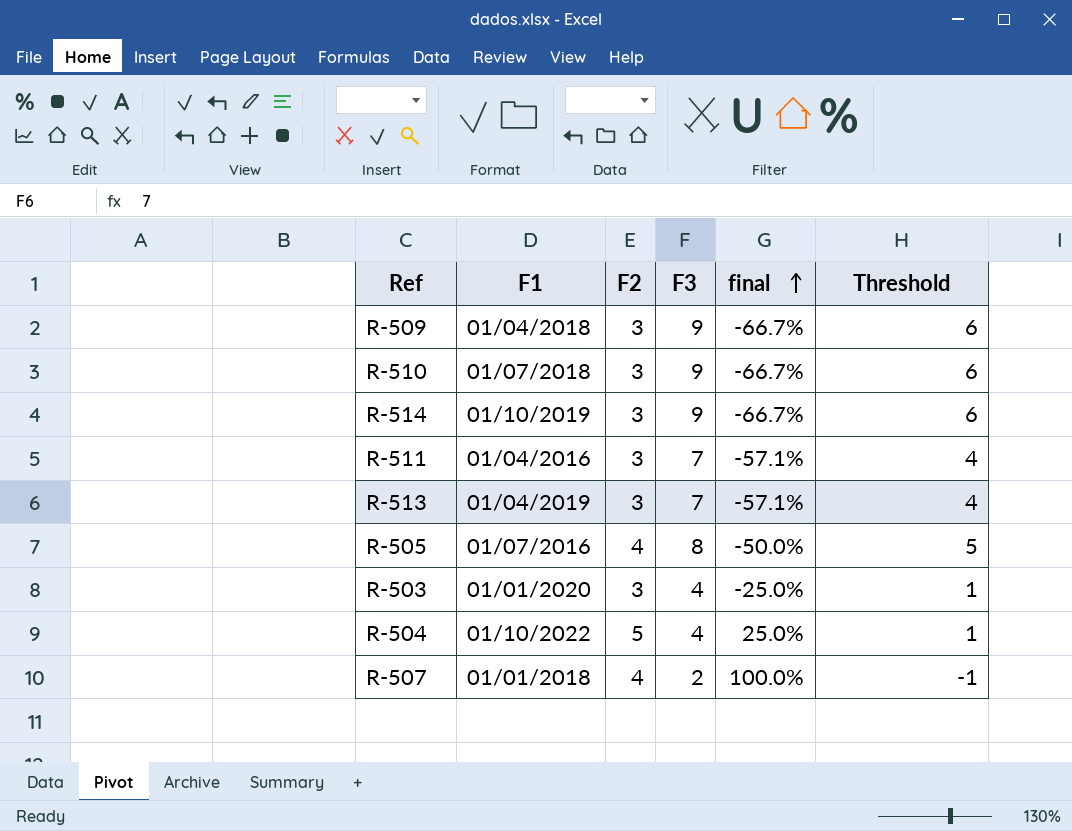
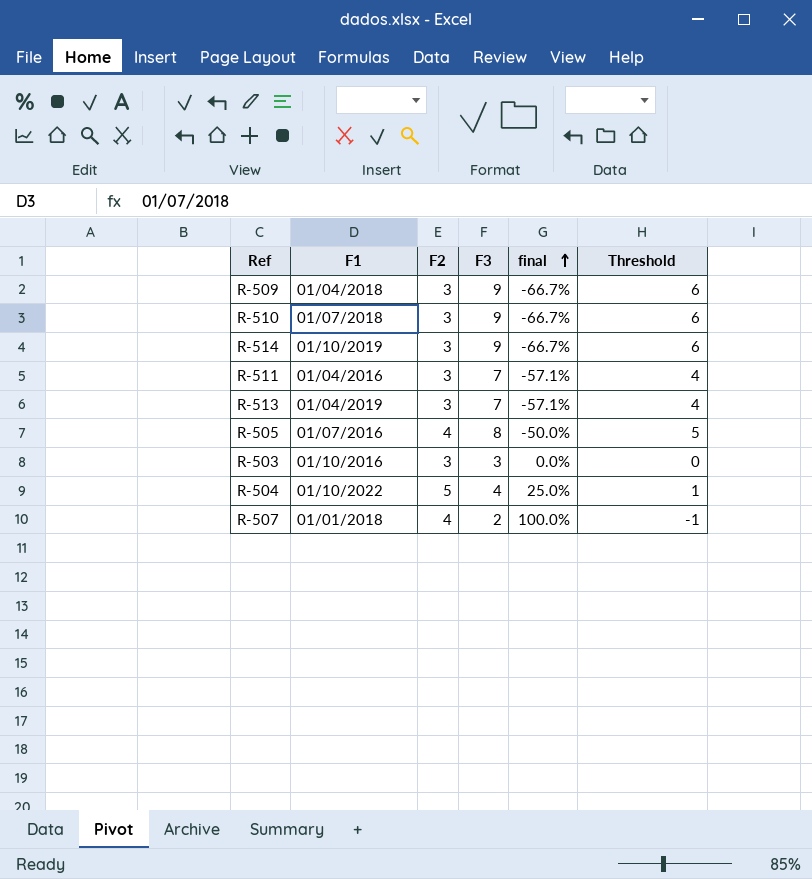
R-503 | F1: 01/01/2020 -> 01/10/2016
R-503 | F3: 4 -> 3
R-503 | final: -25.0% -> 0.0%
R-503 | Threshold: 1 -> 0

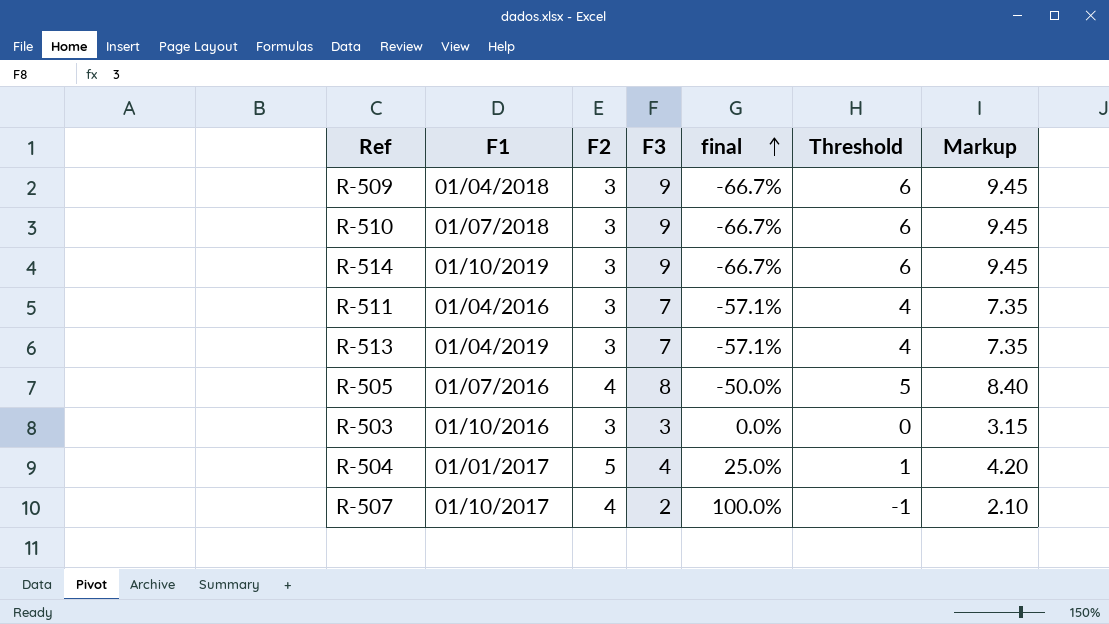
column Markup | formula: none -> [F3] * 1.05
R-504 | F1: 01/10/2022 -> 01/01/2017
R-507 | F1: 01/01/2018 -> 01/10/2017

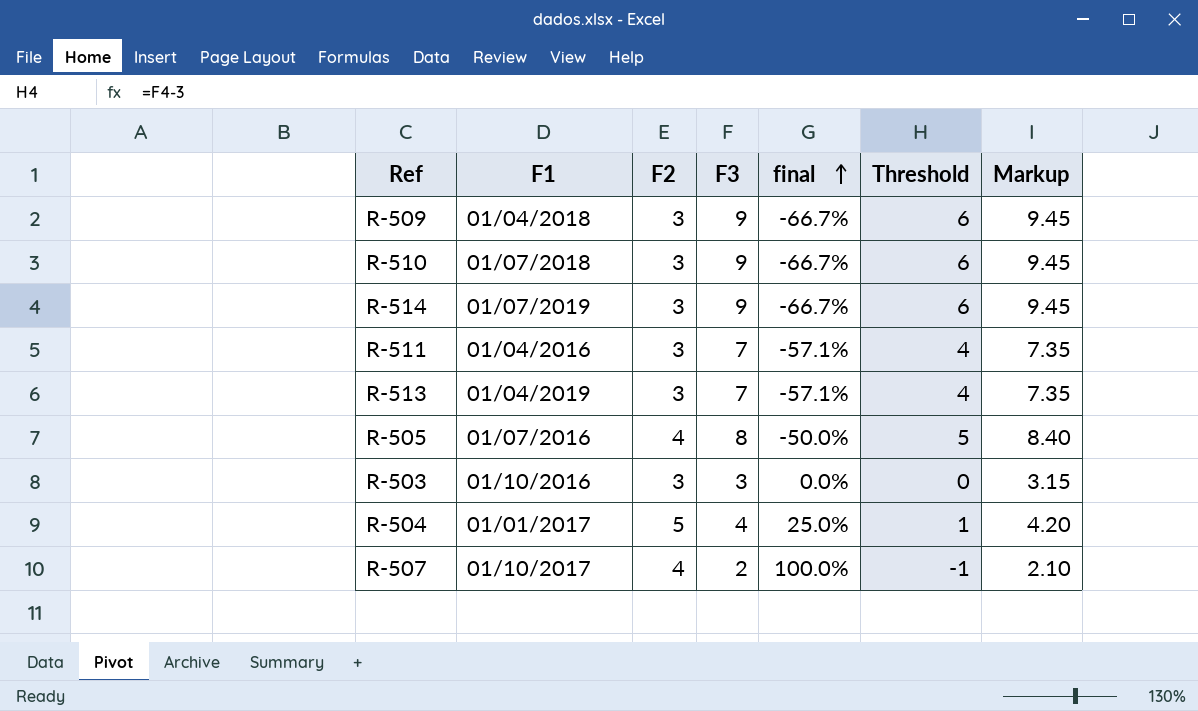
R-514 | F1: 01/10/2019 -> 01/07/2019

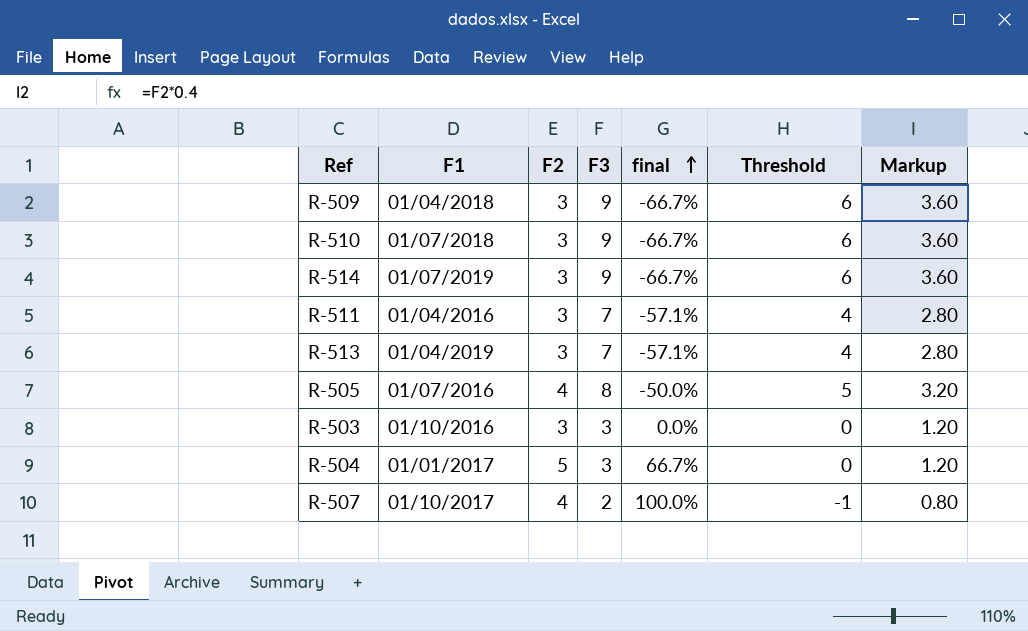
column Markup | formula: [F3] * 1.05 -> [F3] * 0.4
R-504 | F3: 4 -> 3
R-504 | final: 25.0% -> 66.7%
R-504 | Threshold: 1 -> 0

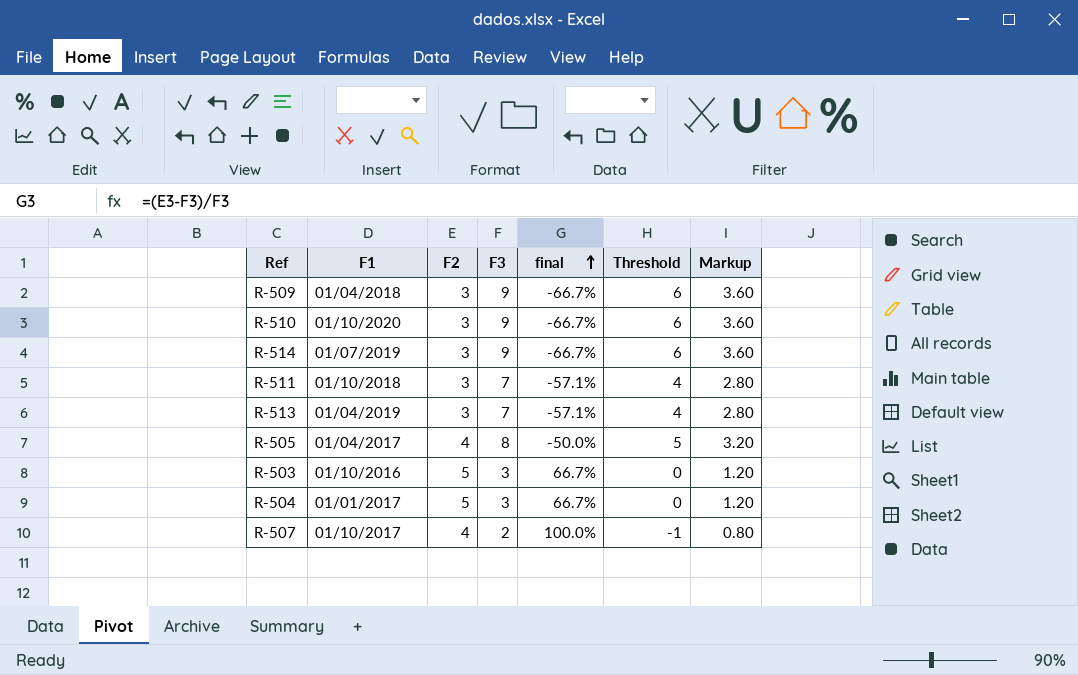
R-510 | F1: 01/07/2018 -> 01/10/2020
R-511 | F1: 01/04/2016 -> 01/10/2018
R-505 | F1: 01/07/2016 -> 01/04/2017
R-503 | F2: 3 -> 5
R-503 | final: 0.0% -> 66.7%

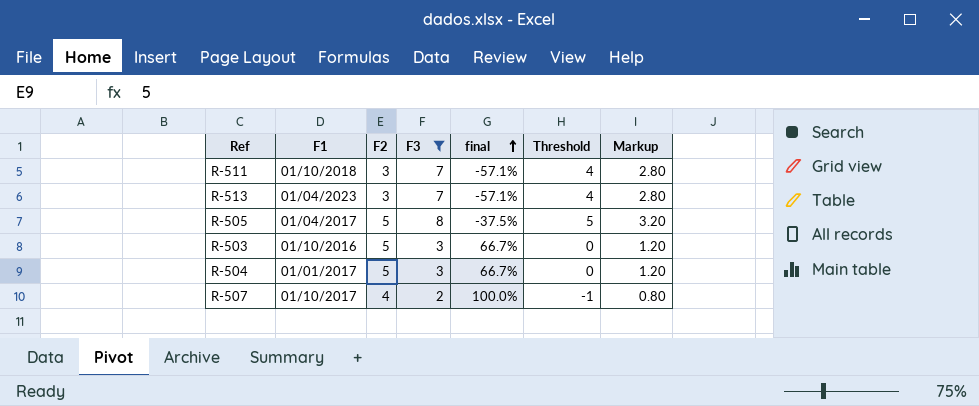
filter: none -> F3 != 9
R-513 | F1: 01/04/2019 -> 01/04/2023
R-505 | F2: 4 -> 5
R-505 | final: -50.0% -> -37.5%

